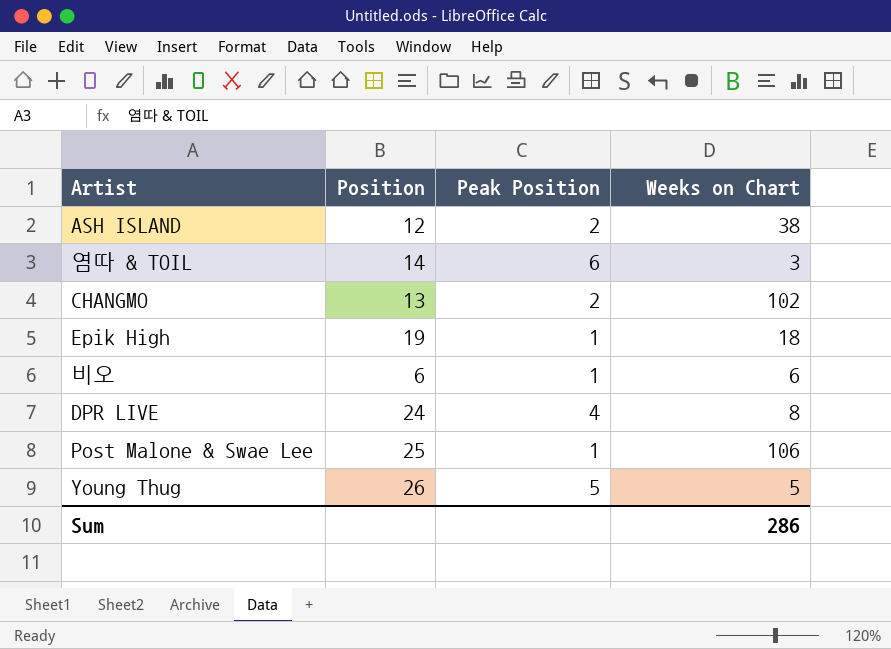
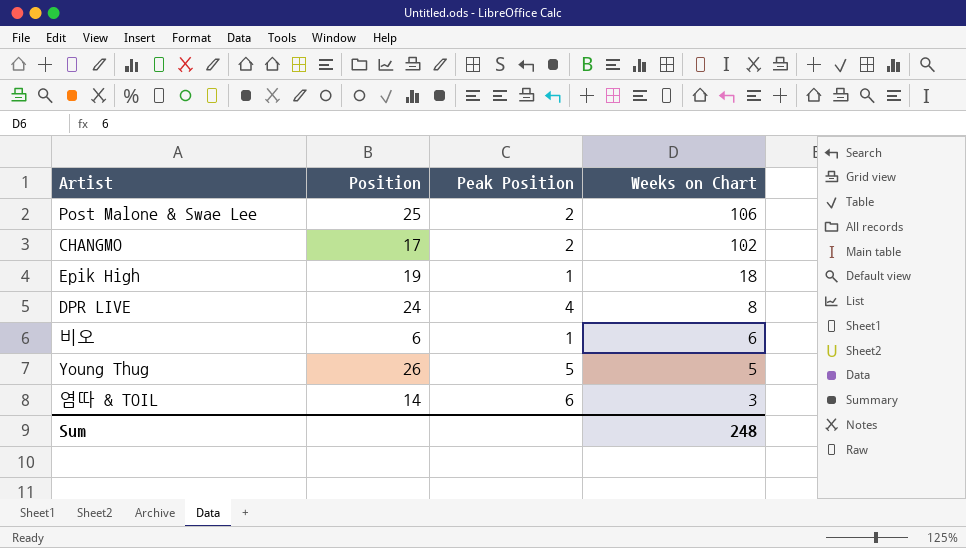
row order: none -> Weeks on Chart descending
row ASH ISLAND: 12 | 2 | 38 -> none
Post Malone & Swae Lee | Peak Position: 1 -> 2
CHANGMO | Position: 13 -> 17
Sum | Weeks on Chart: 286 -> 248

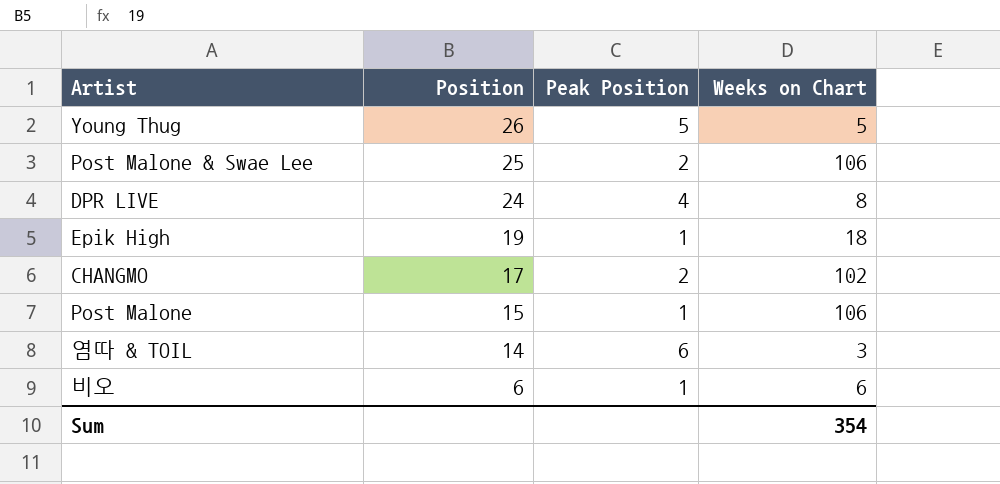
row order: Weeks on Chart descending -> Position descending
row Post Malone: none -> 15 | 1 | 106
Sum | Weeks on Chart: 248 -> 354

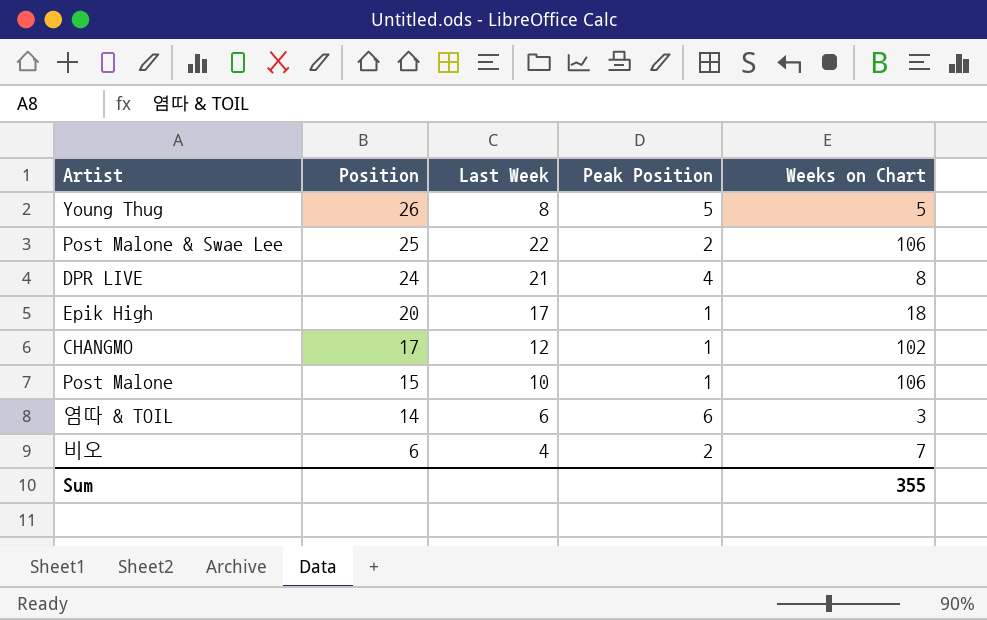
column Last Week | position: none -> 3
Epik High | Position: 19 -> 20
CHANGMO | Peak Position: 2 -> 1
비오 | Peak Position: 1 -> 2
비오 | Weeks on Chart: 6 -> 7
Sum | Weeks on Chart: 354 -> 355

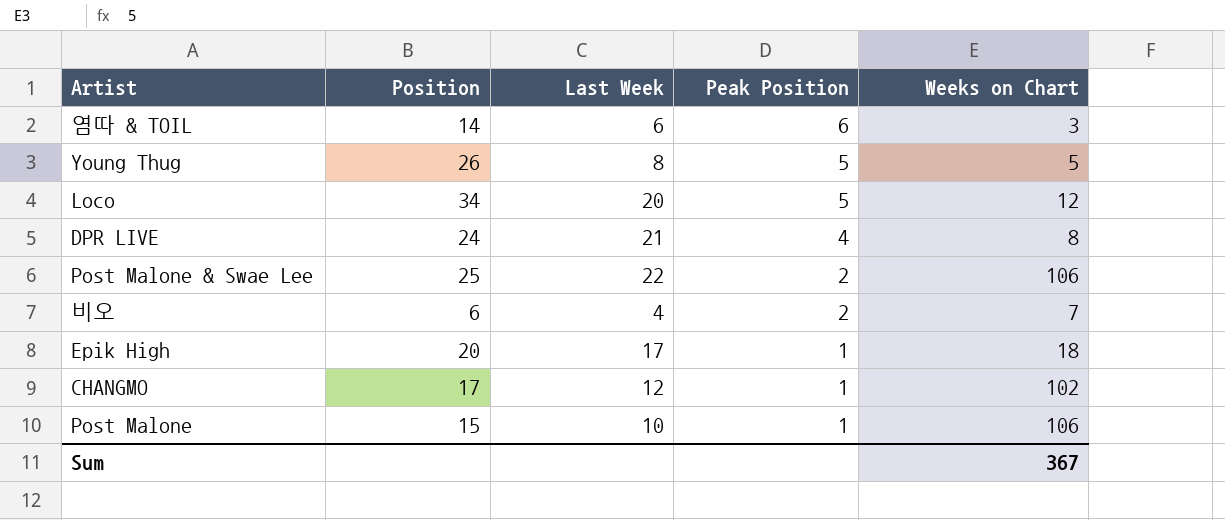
row order: Position descending -> Peak Position descending
row Loco: none -> 34 | 20 | 5 | 12
Sum | Weeks on Chart: 355 -> 367

